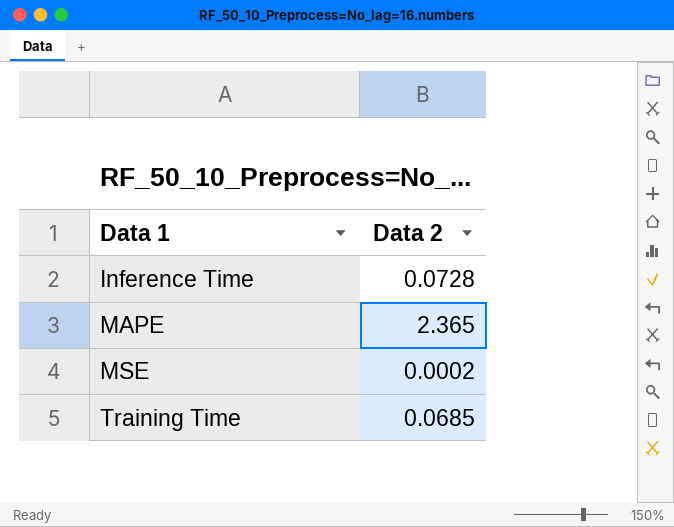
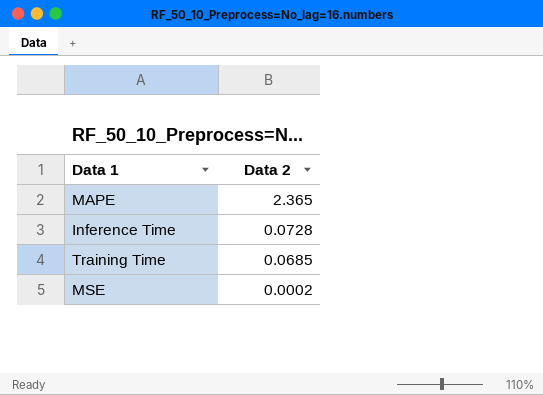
row order: Data 1 ascending -> Data 2 descending

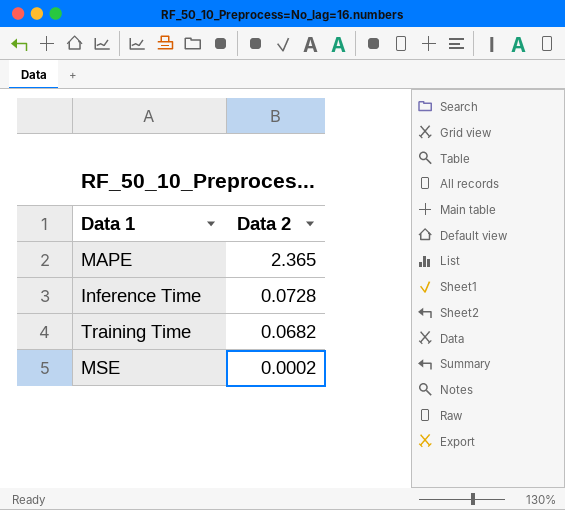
Training Time | Data 2: 0.0685 -> 0.0682

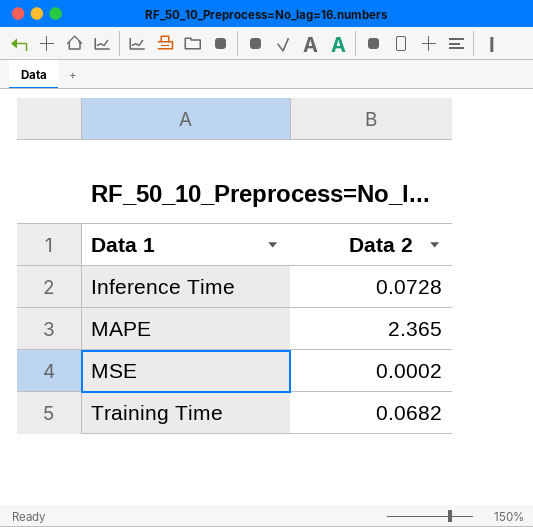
row order: Data 2 descending -> Data 1 ascending

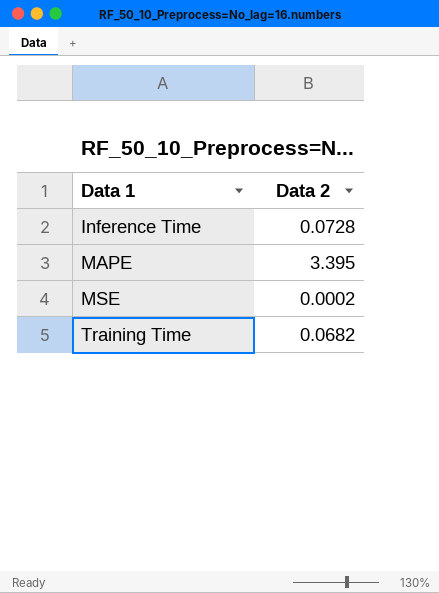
MAPE | Data 2: 2.365 -> 3.395

